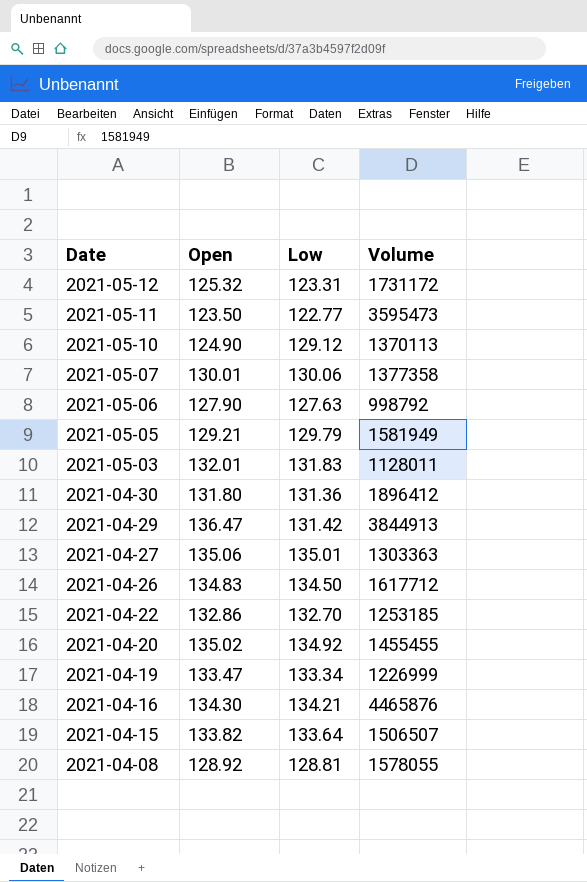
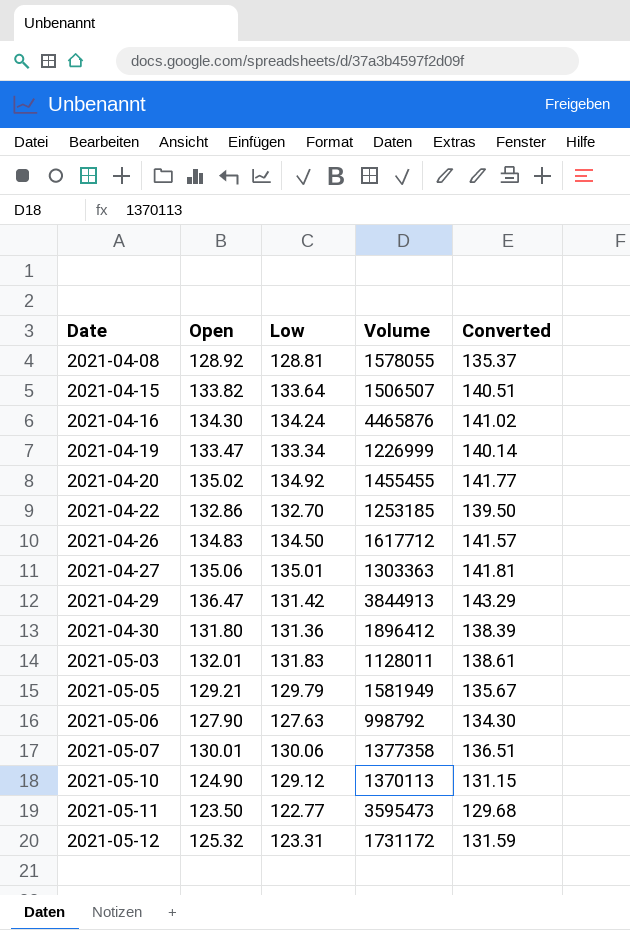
row order: Date descending -> Date ascending
column Converted | formula: none -> [Open] * 1.05
2021-04-16 | Low: 134.21 -> 134.24

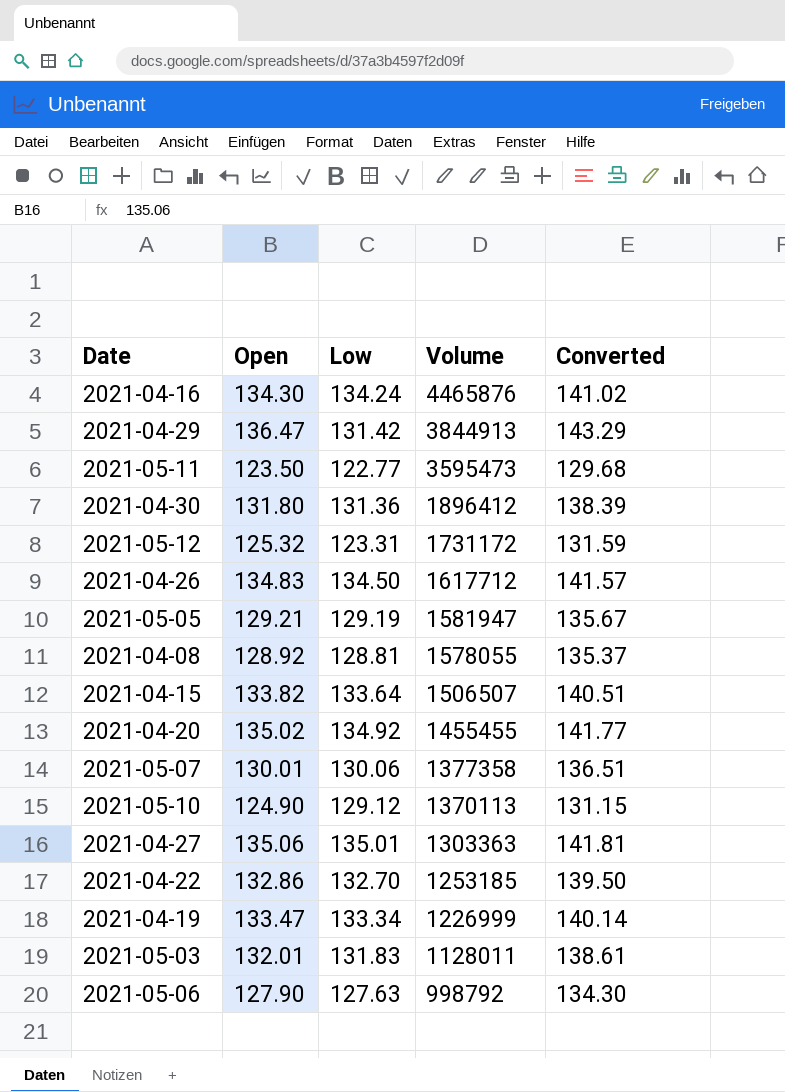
row order: Date ascending -> Volume descending
2021-05-05 | Low: 129.79 -> 129.19
2021-05-05 | Volume: 1581949 -> 1581947

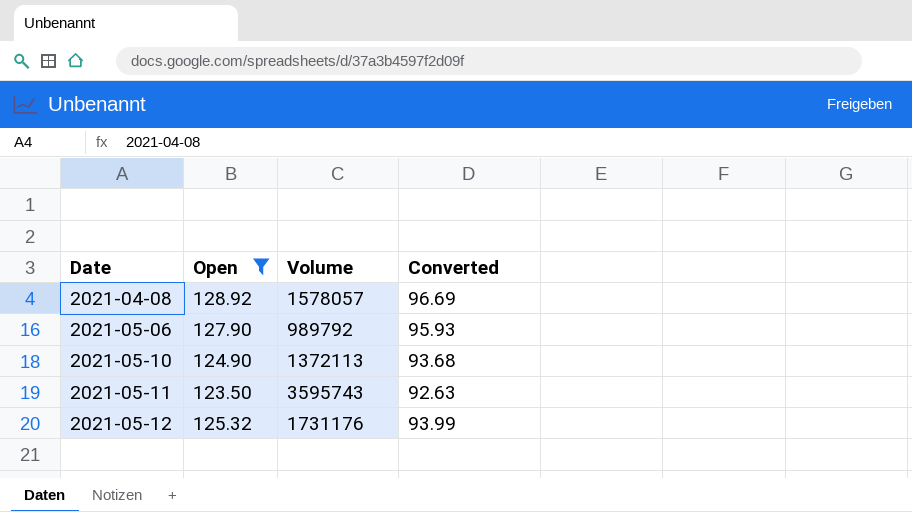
filter: none -> Open <= 128.92
row order: Volume descending -> Date ascending
column Low | position: 3 -> none
column Converted | formula: [Open] * 1.05 -> [Open] * 0.75
2021-04-08 | Volume: 1578055 -> 1578057
2021-05-06 | Volume: 998792 -> 989792
2021-05-10 | Volume: 1370113 -> 1372113
2021-05-11 | Volume: 3595473 -> 3595743
2021-05-12 | Volume: 1731172 -> 1731176

